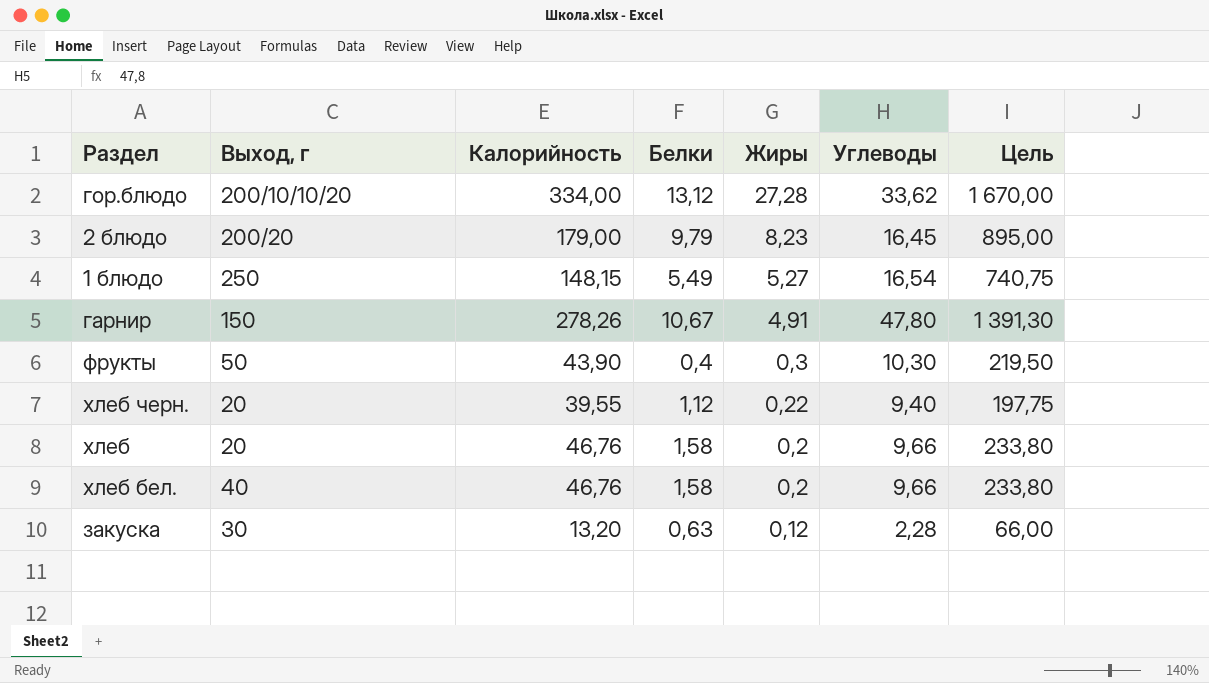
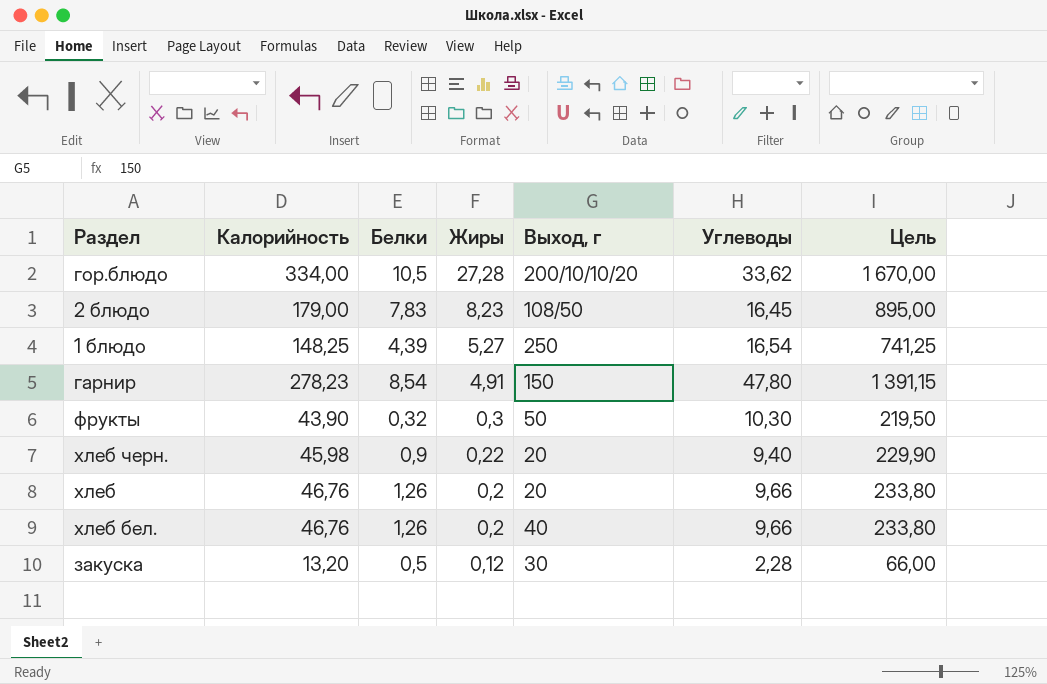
column Выход, г | position: 2 -> 5
гор.блюдо | Белки: 13,12 -> 10,5
2 блюдо | Белки: 9,79 -> 7,83
2 блюдо | Выход, г: 200/20 -> 108/50
1 блюдо | Калорийность: 148,15 -> 148,25
1 блюдо | Белки: 5,49 -> 4,39
1 блюдо | Цель: 740,75 -> 741,25
гарнир | Калорийность: 278,26 -> 278,23
гарнир | Белки: 10,67 -> 8,54
гарнир | Цель: 1 391,30 -> 1 391,15
фрукты | Белки: 0,4 -> 0,32
хлеб черн. | Калорийность: 39,55 -> 45,98
хлеб черн. | Белки: 1,12 -> 0,9
хлеб черн. | Цель: 197,75 -> 229,90
хлеб | Белки: 1,58 -> 1,26
хлеб бел. | Белки: 1,58 -> 1,26
закуска | Белки: 0,63 -> 0,5

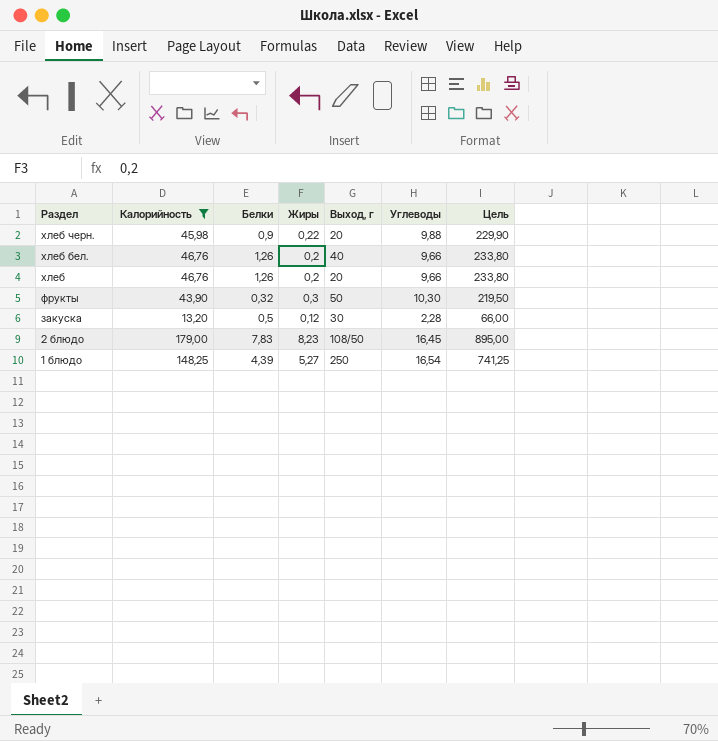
filter: none -> Калорийность <= 179,00
row order: Жиры descending -> Раздел descending
хлеб черн. | Углеводы: 9,40 -> 9,88

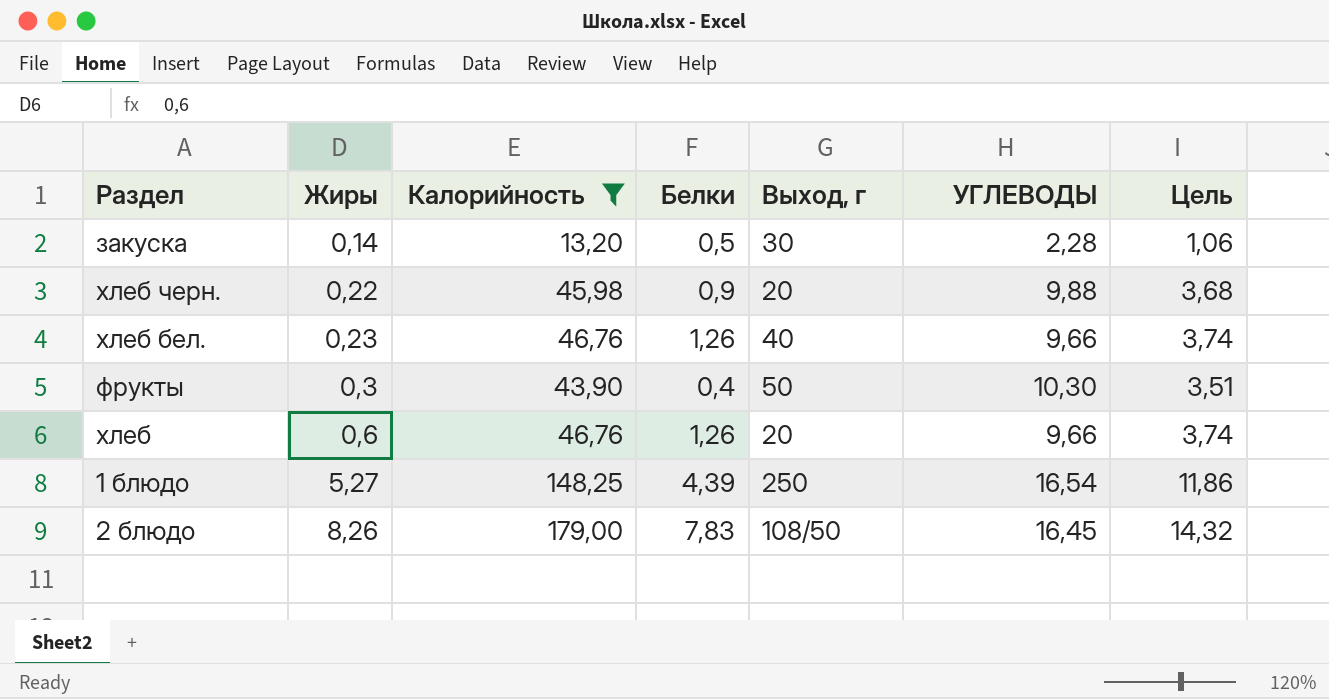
row order: Раздел descending -> Жиры ascending
column Жиры | position: 4 -> 2
column name: Углеводы -> УГЛЕВОДЫ
column Цель | formula: [Калорийность] * 5 -> [Калорийность] * 0,08
закуска | Жиры: 0,12 -> 0,14
хлеб бел. | Жиры: 0,2 -> 0,23
фрукты | Белки: 0,32 -> 0,4
хлеб | Жиры: 0,2 -> 0,6
2 блюдо | Жиры: 8,23 -> 8,26

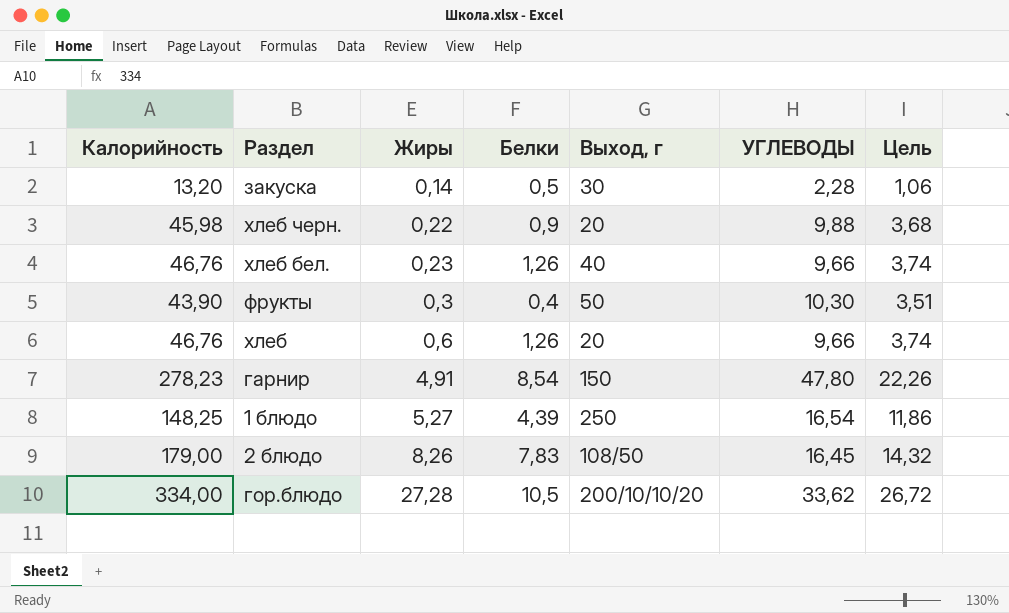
filter: Калорийность <= 179,00 -> none
column Калорийность | position: 3 -> 1

